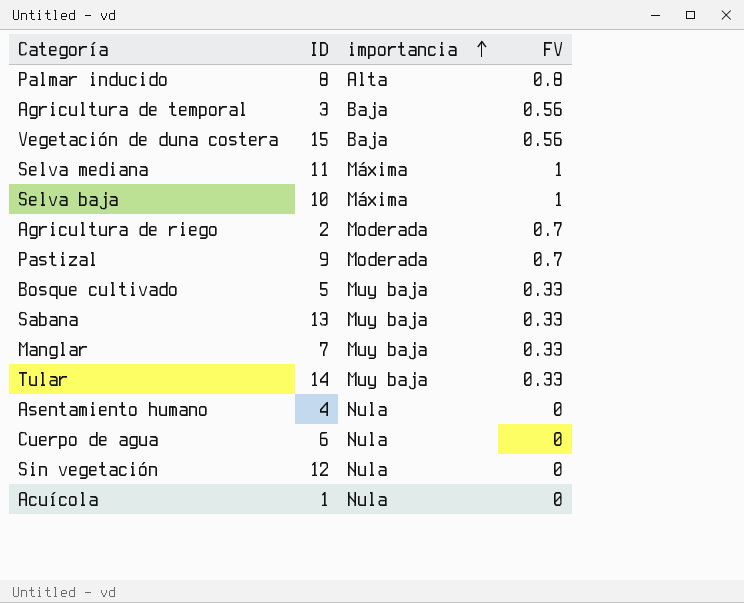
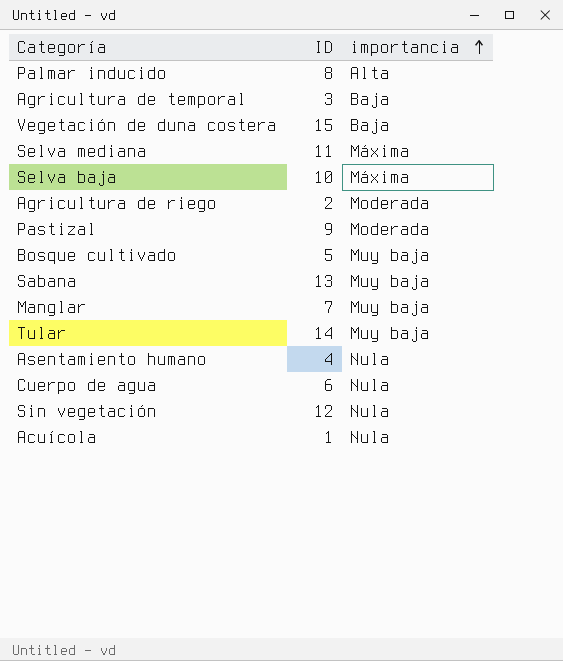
column FV | position: 4 -> none

